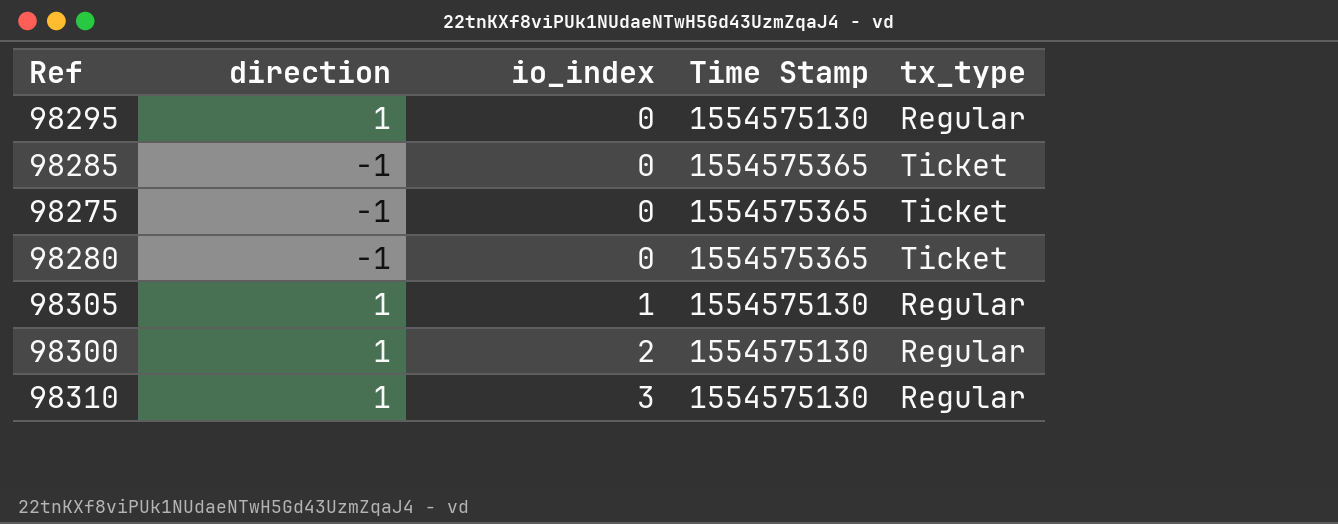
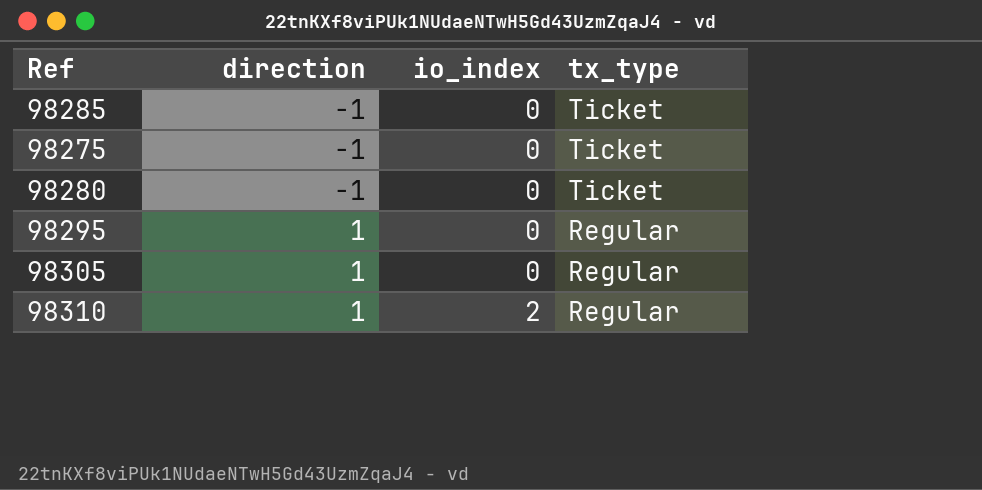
row order: io_index ascending -> direction ascending
column Time Stamp | position: 4 -> none
row 98300: 1 | 2 | 1554575130 | Regular -> none
98305 | io_index: 1 -> 0
98310 | io_index: 3 -> 2

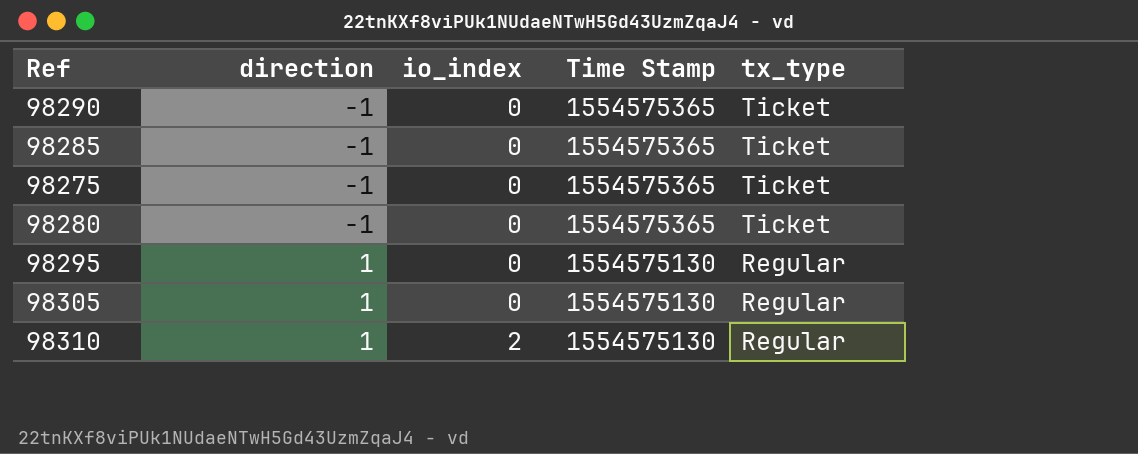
column Time Stamp | position: none -> 4
row 98290: none -> -1 | 0 | 1554575365 | Ticket

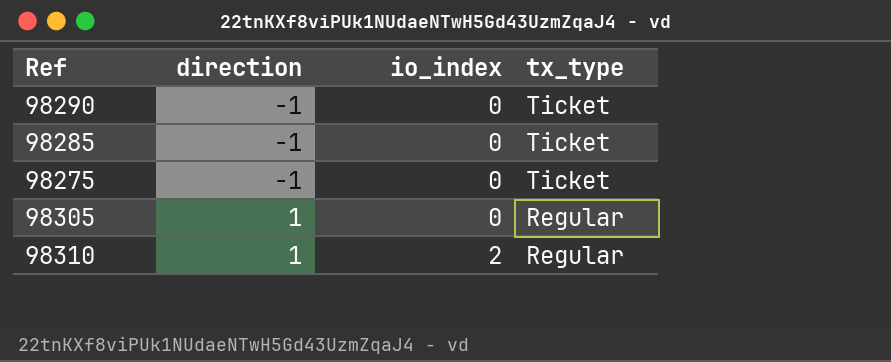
column Time Stamp | position: 4 -> none
row 98280: -1 | 0 | 1554575365 | Ticket -> none
row 98295: 1 | 0 | 1554575130 | Regular -> none

